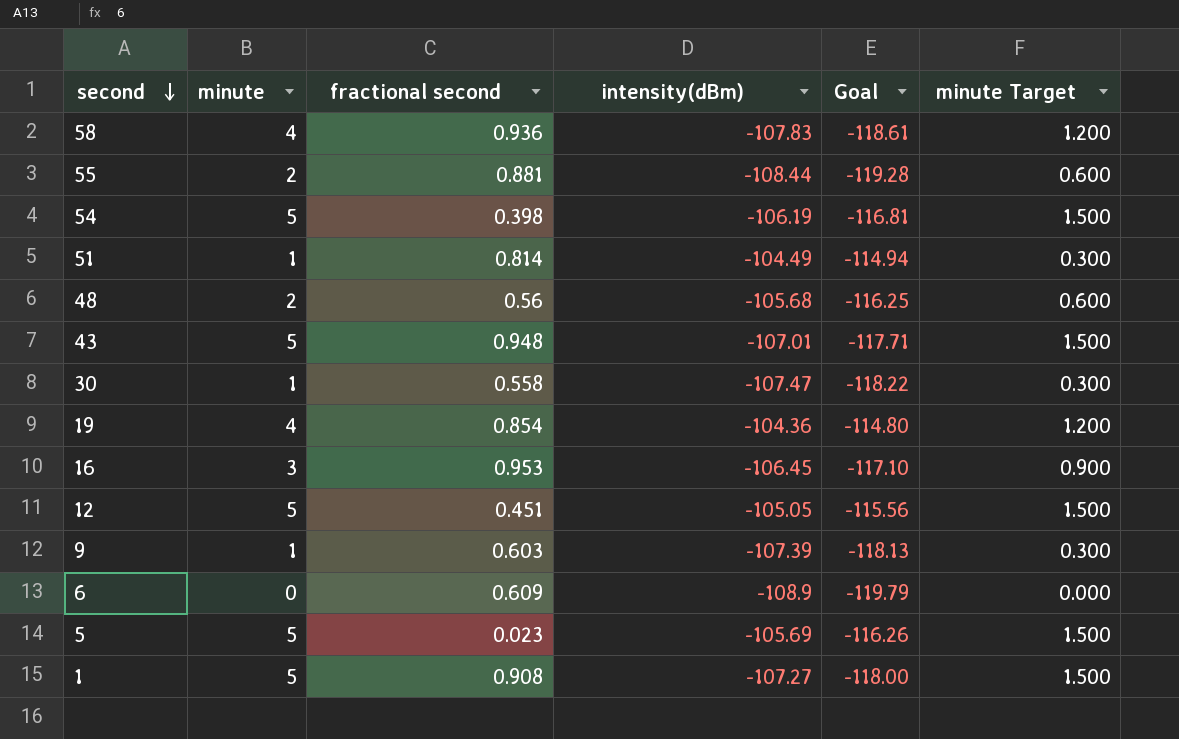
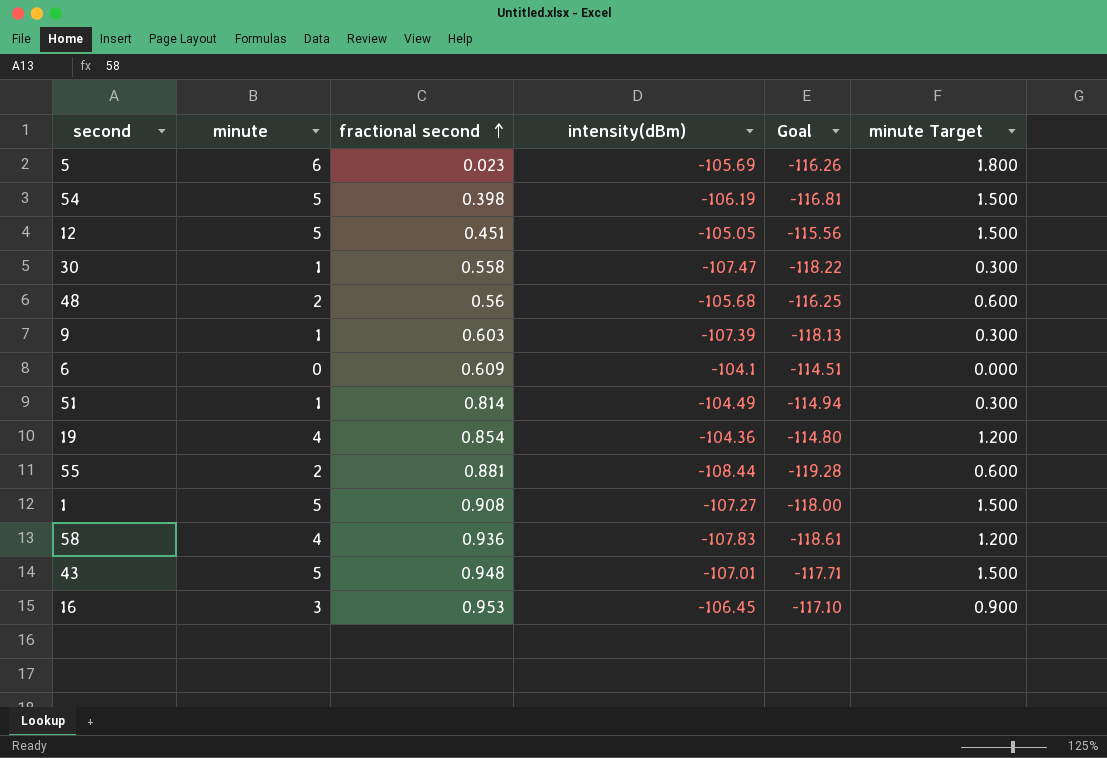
row order: second descending -> fractional second ascending
5 | minute: 5 -> 6
5 | minute Target: 1.500 -> 1.800
6 | intensity(dBm): -108.9 -> -104.1
6 | Goal: -119.79 -> -114.51

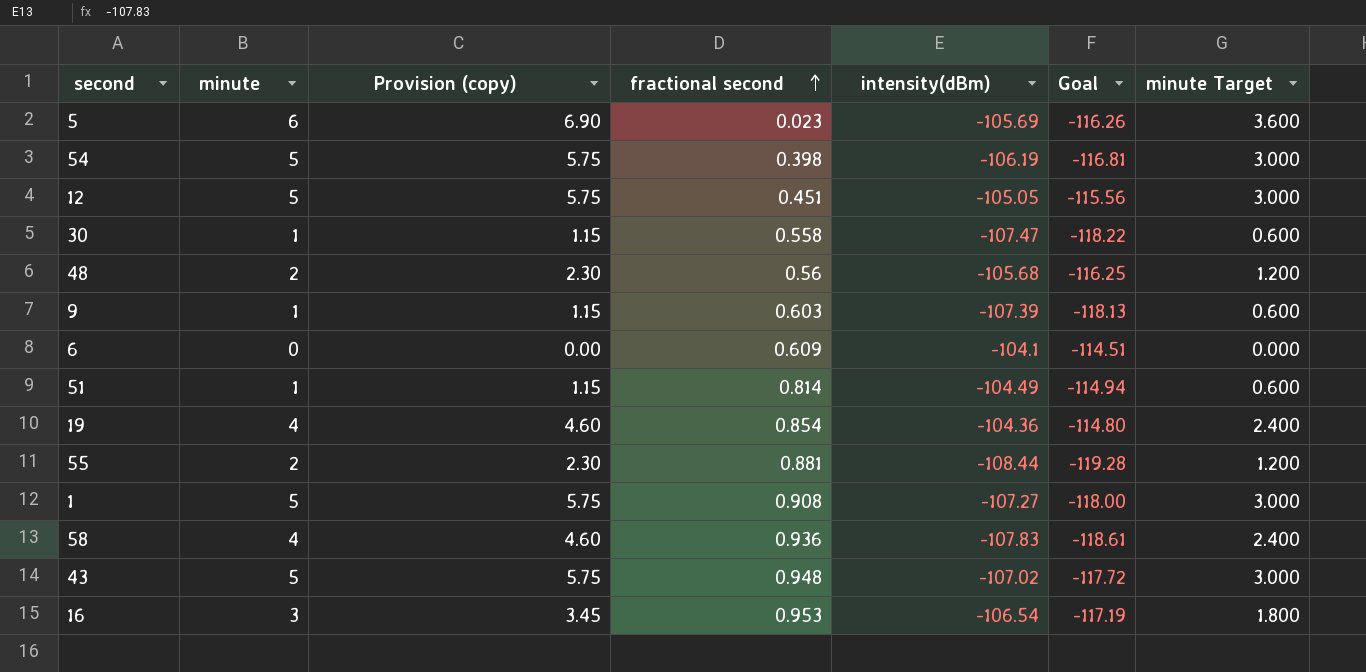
column Provision (copy) | formula: none -> [minute] * 1.15
column minute Target | formula: [minute] * 0.3 -> [minute] * 0.6
43 | intensity(dBm): -107.01 -> -107.02
43 | Goal: -117.71 -> -117.72
16 | intensity(dBm): -106.45 -> -106.54
16 | Goal: -117.10 -> -117.19

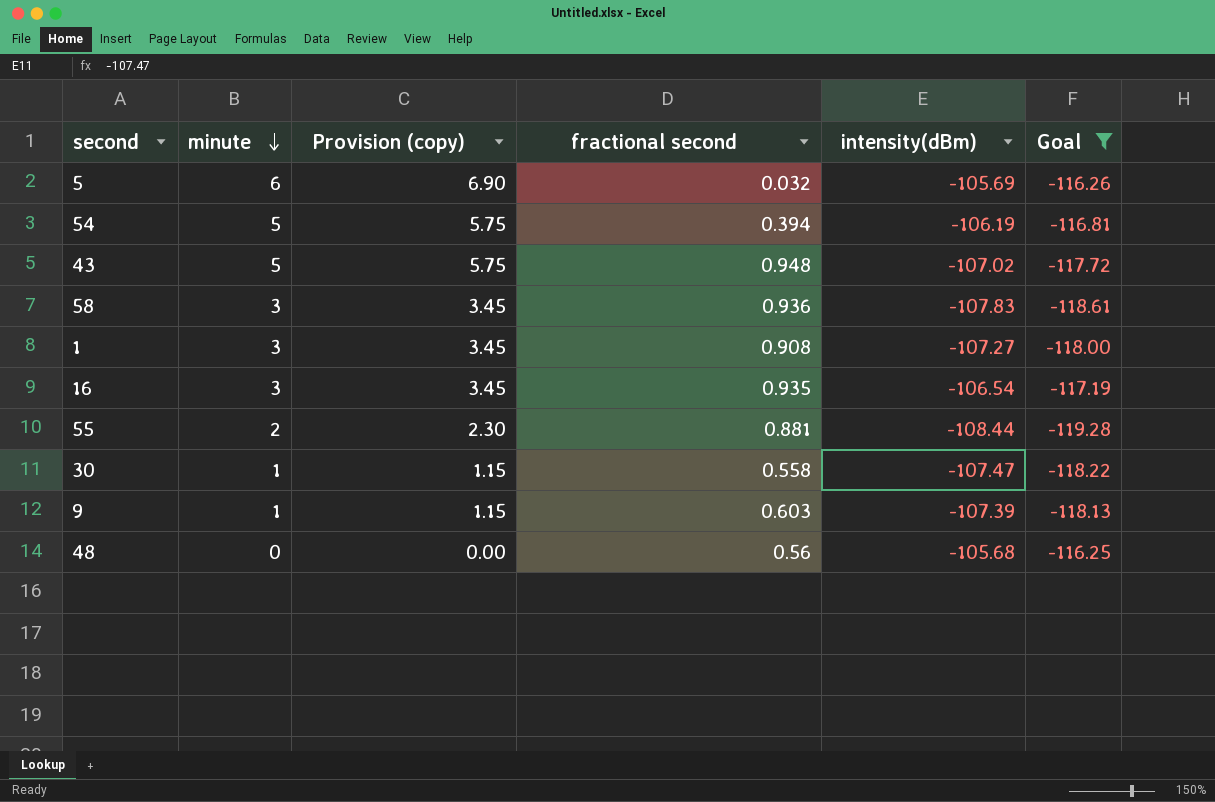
filter: none -> Goal <= -116.25
row order: fractional second ascending -> minute descending
column minute Target | formula: [minute] * 0.6 -> none
5 | fractional second: 0.023 -> 0.032
54 | fractional second: 0.398 -> 0.394
58 | minute: 4 -> 3
58 | Provision (copy): 4.60 -> 3.45
1 | minute: 5 -> 3
1 | Provision (copy): 5.75 -> 3.45
16 | fractional second: 0.953 -> 0.935
48 | minute: 2 -> 0
48 | Provision (copy): 2.30 -> 0.00

